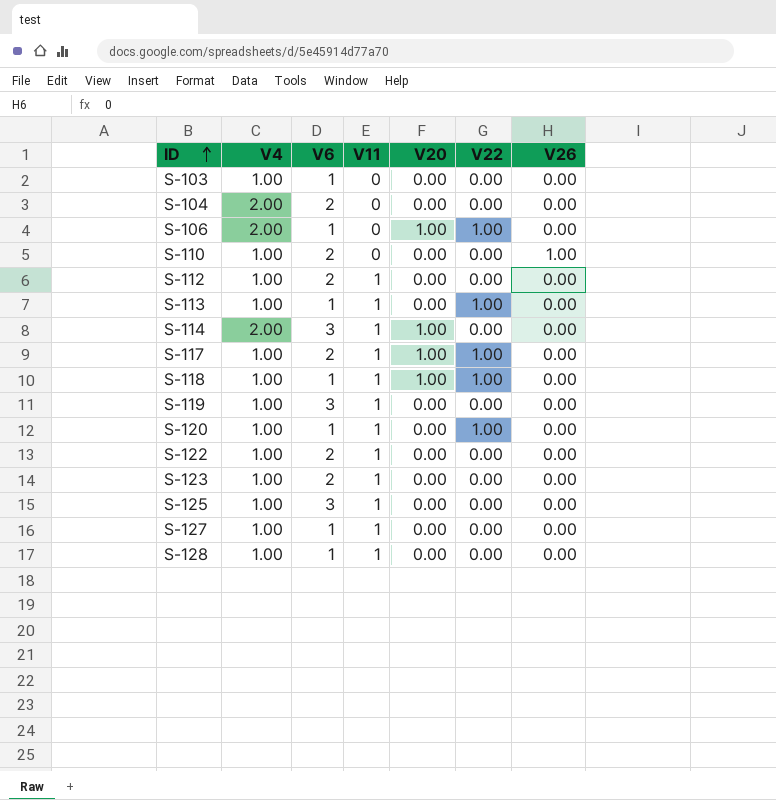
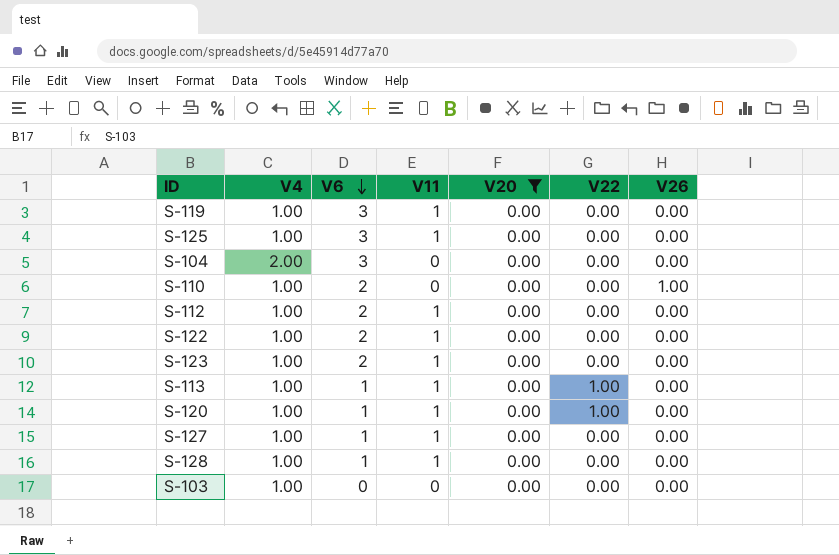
filter: none -> V20 = 0.00
row order: ID ascending -> V6 descending
S-104 | V6: 2 -> 3
S-103 | V6: 1 -> 0

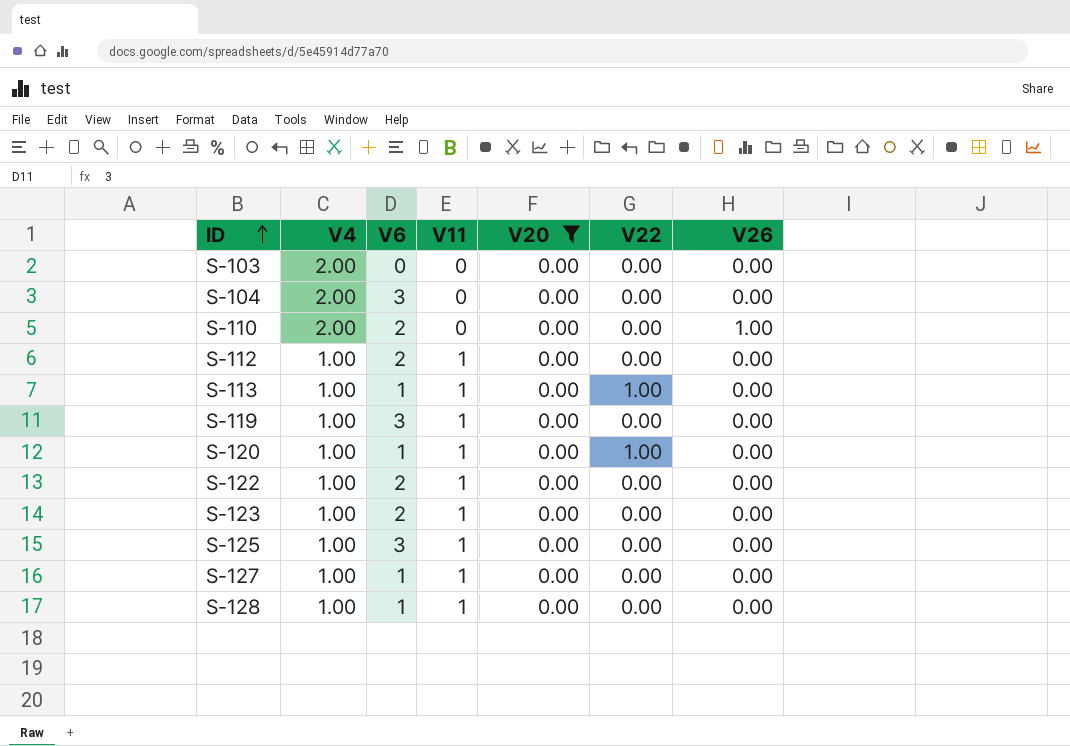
row order: V6 descending -> ID ascending
S-103 | V4: 1.00 -> 2.00
S-110 | V4: 1.00 -> 2.00

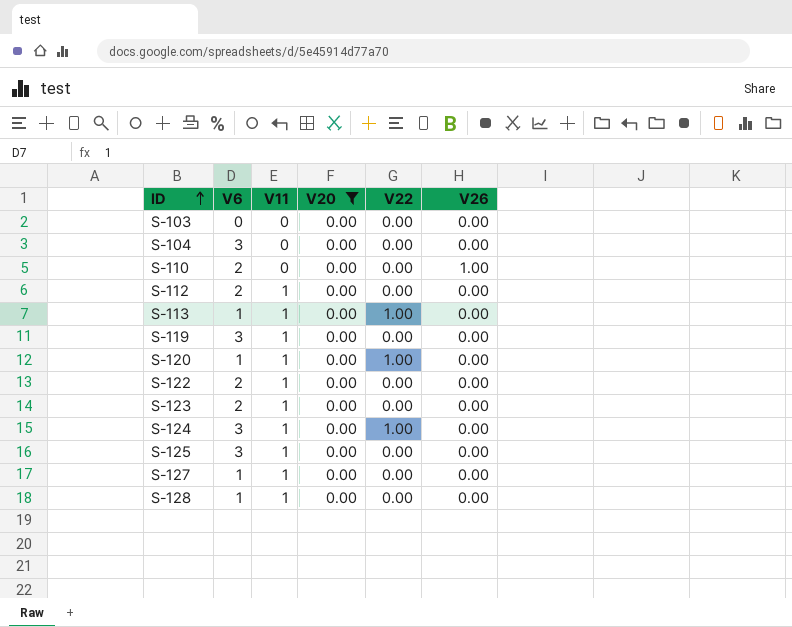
column V4 | position: 2 -> none
row S-124: none -> 3 | 1 | 0.00 | 1.00 | 0.00

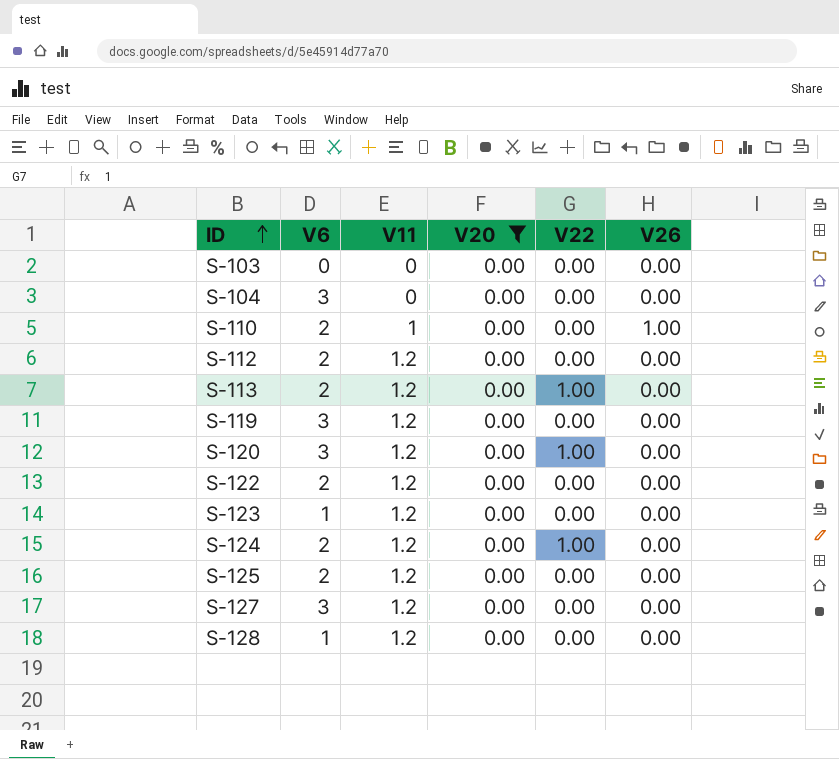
S-110 | V11: 0 -> 1
S-112 | V11: 1 -> 1.2
S-113 | V6: 1 -> 2
S-113 | V11: 1 -> 1.2
S-119 | V11: 1 -> 1.2
S-120 | V6: 1 -> 3
S-120 | V11: 1 -> 1.2
S-122 | V11: 1 -> 1.2
S-123 | V6: 2 -> 1
S-123 | V11: 1 -> 1.2
S-124 | V6: 3 -> 2
S-124 | V11: 1 -> 1.2
S-125 | V6: 3 -> 2
S-125 | V11: 1 -> 1.2
S-127 | V6: 1 -> 3
S-127 | V11: 1 -> 1.2
S-128 | V11: 1 -> 1.2

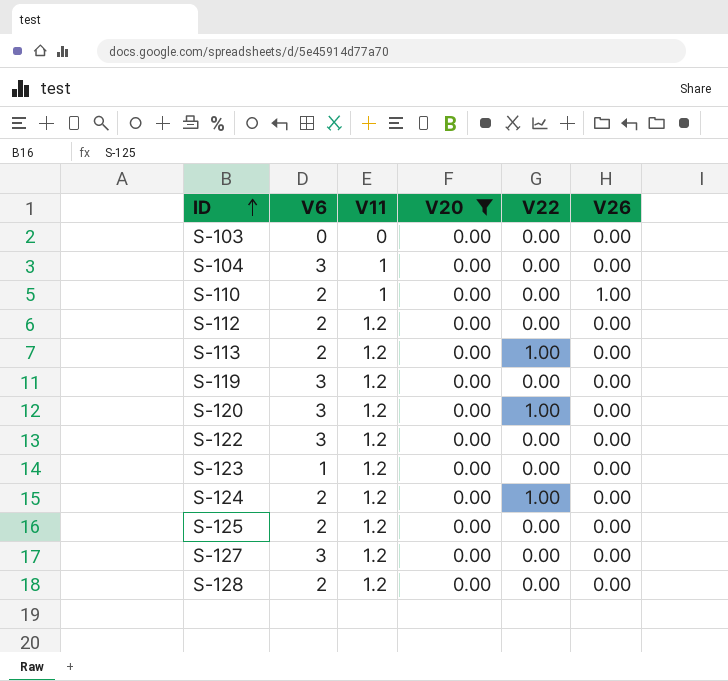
S-104 | V11: 0 -> 1
S-122 | V6: 2 -> 3
S-128 | V6: 1 -> 2

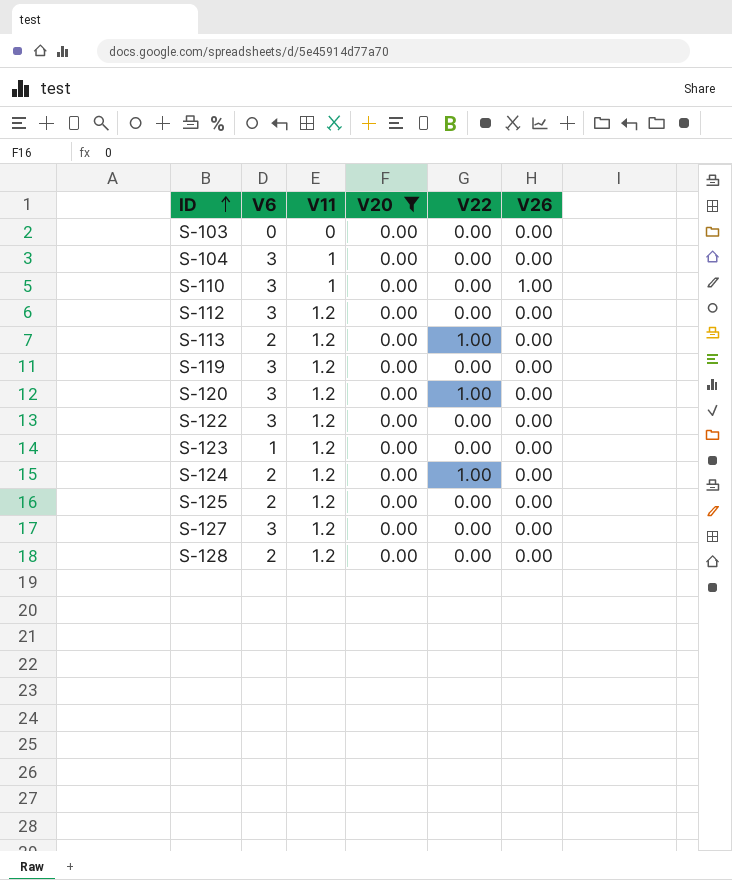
S-110 | V6: 2 -> 3
S-112 | V6: 2 -> 3

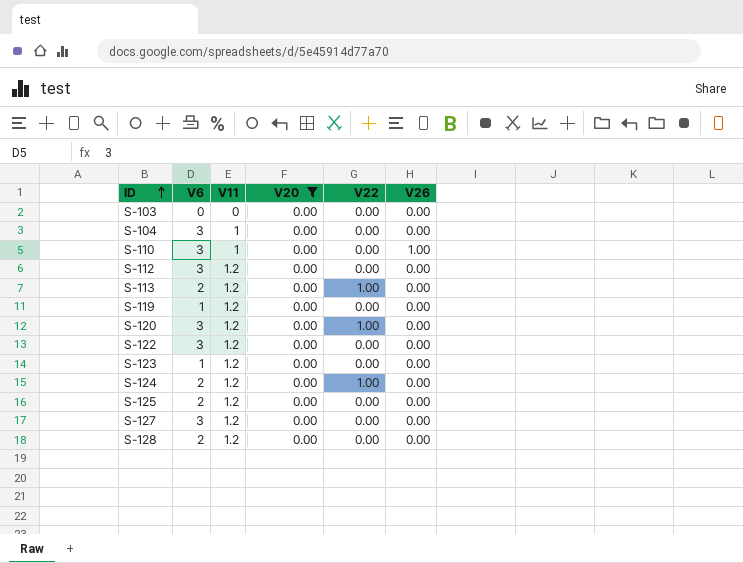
S-119 | V6: 3 -> 1

